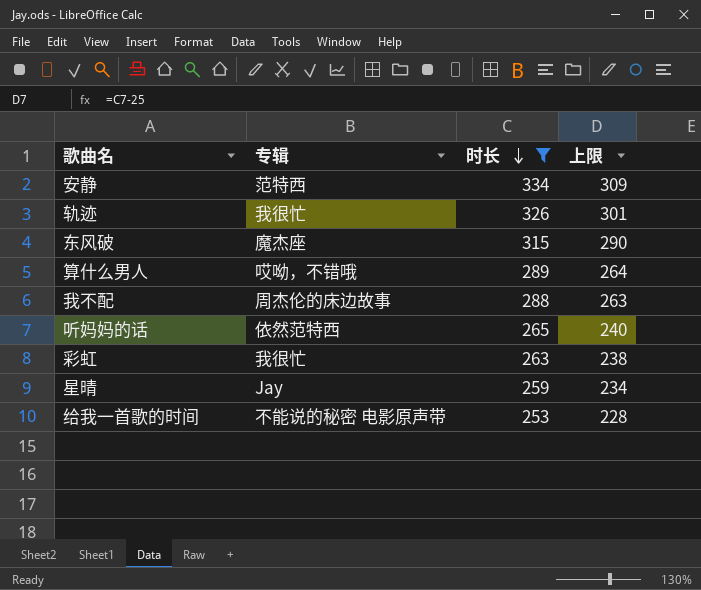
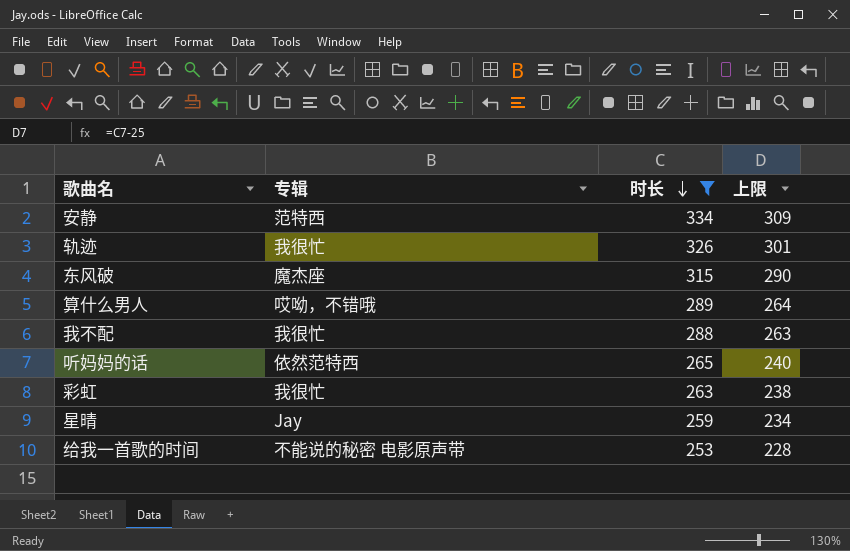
我不配 | 专辑: 周杰伦的床边故事 -> 我很忙

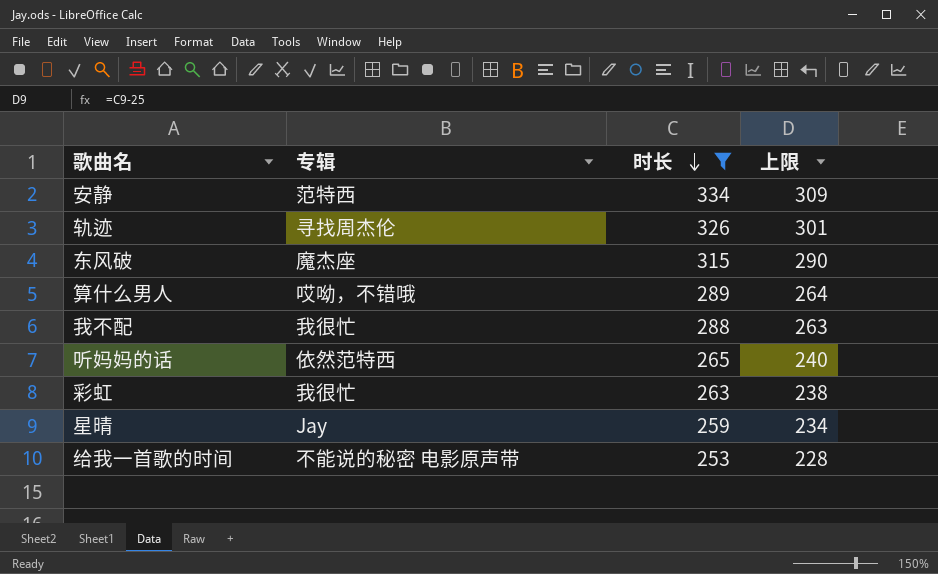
轨迹 | 专辑: 我很忙 -> 寻找周杰伦

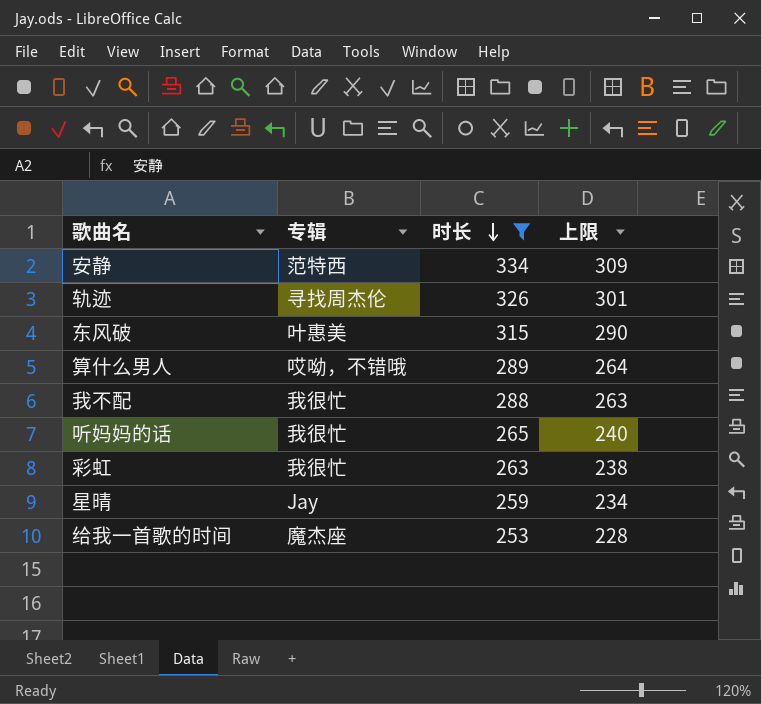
东风破 | 专辑: 魔杰座 -> 叶惠美
听妈妈的话 | 专辑: 依然范特西 -> 我很忙
给我一首歌的时间 | 专辑: 不能说的秘密 电影原声带 -> 魔杰座

